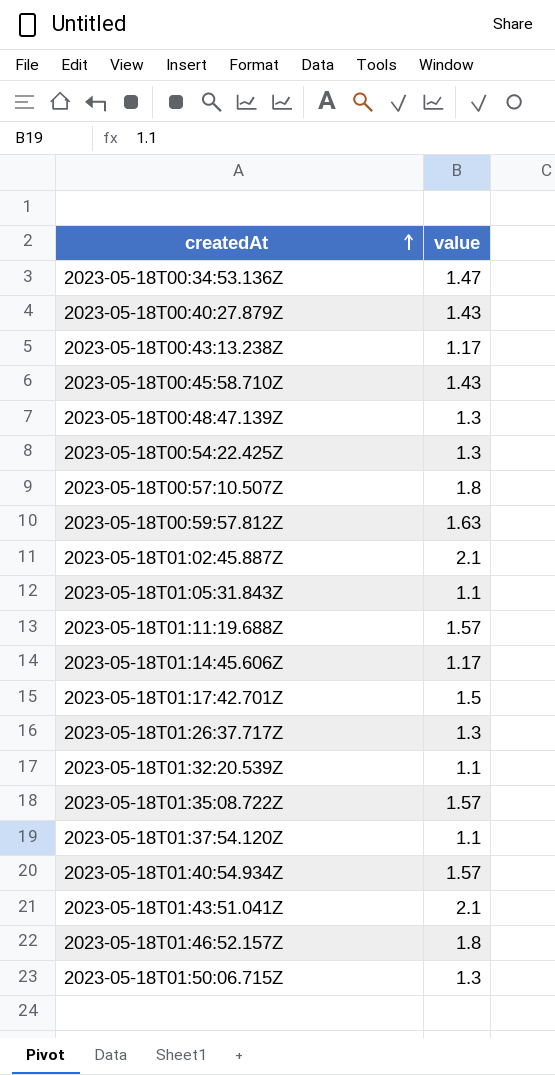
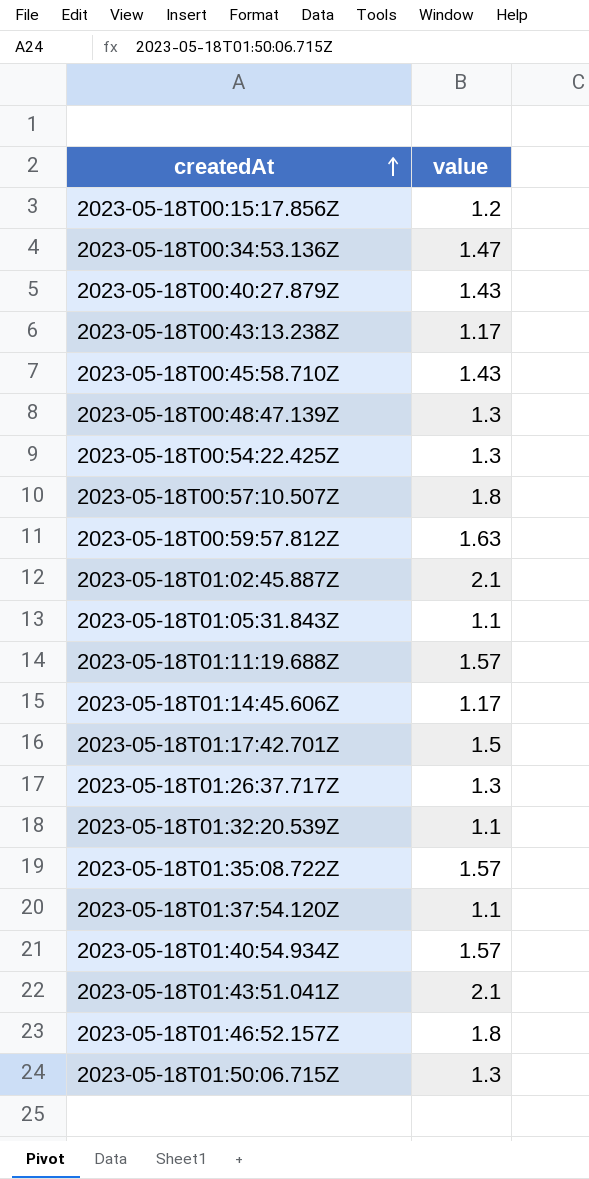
row 2023-05-18T00:15:17.856Z: none -> 1.2

